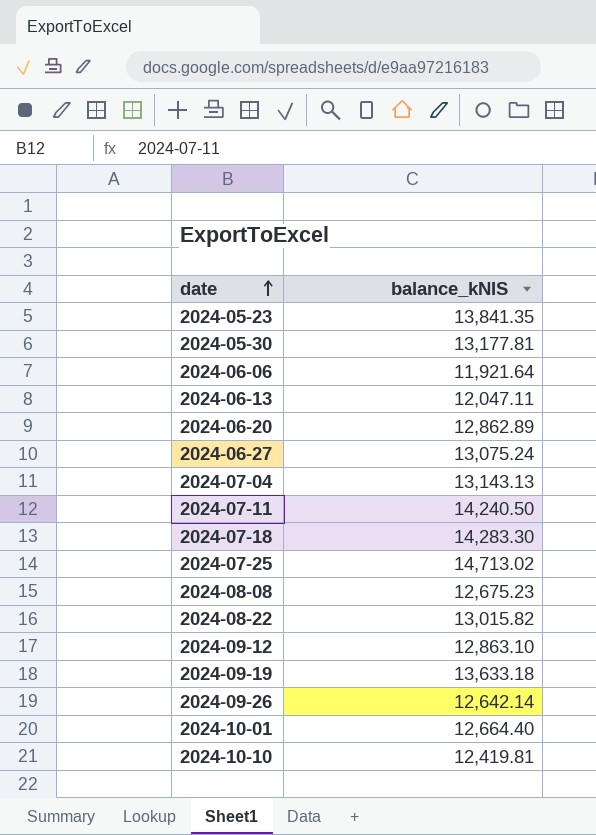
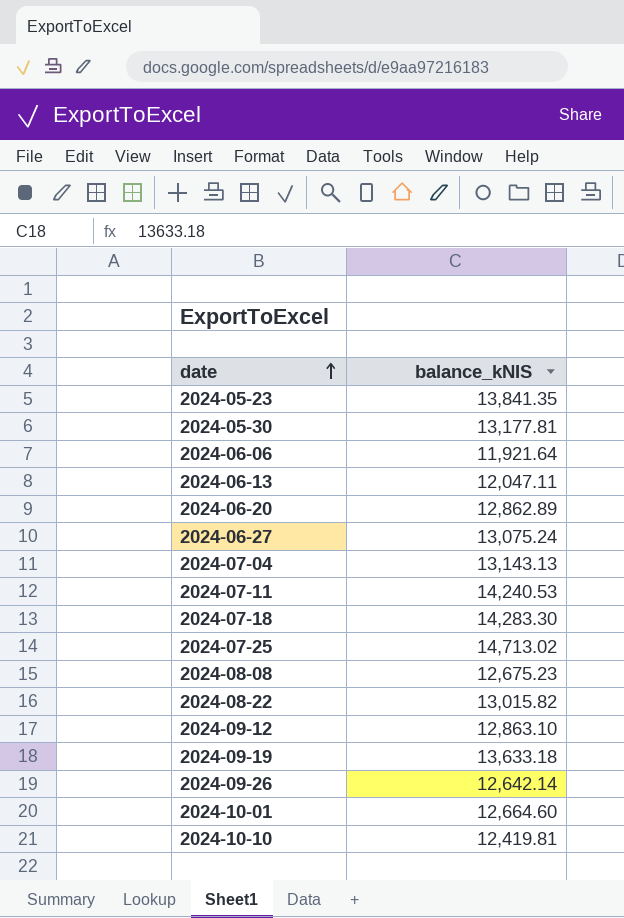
2024-07-11 | balance_kNIS: 14,240.50 -> 14,240.53
2024-10-01 | balance_kNIS: 12,664.40 -> 12,664.60

